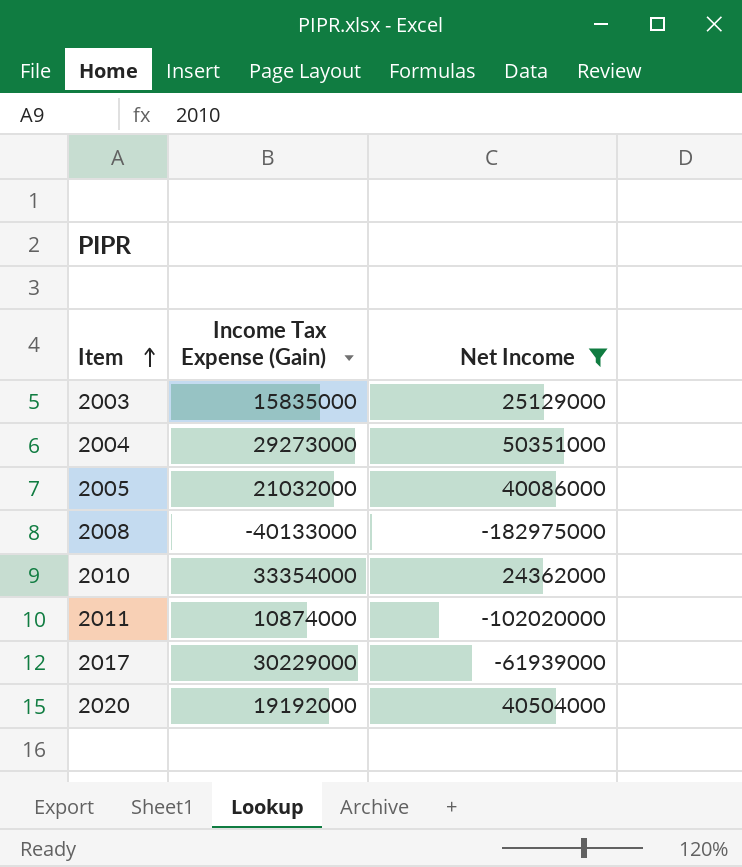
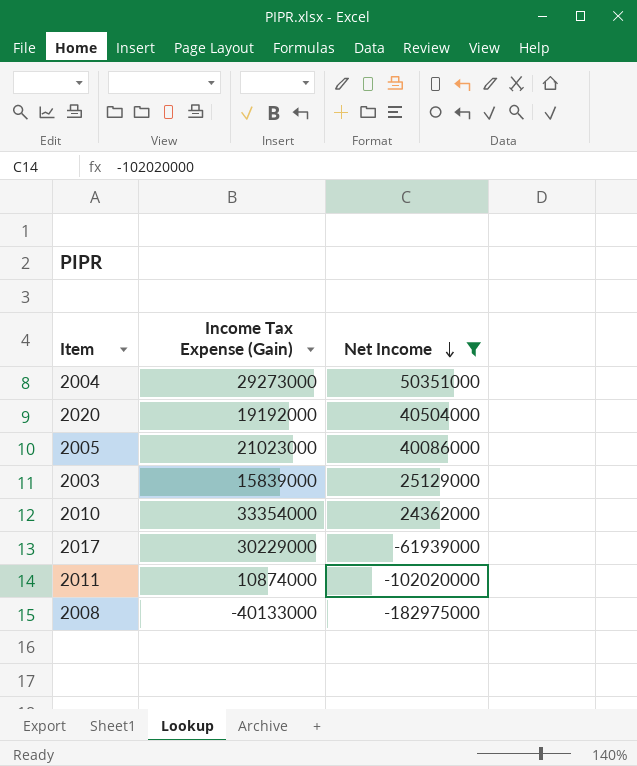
row order: Item ascending -> Net Income descending
2005 | Income Tax Expense (Gain): 21032000 -> 21023000
2003 | Income Tax Expense (Gain): 15835000 -> 15839000

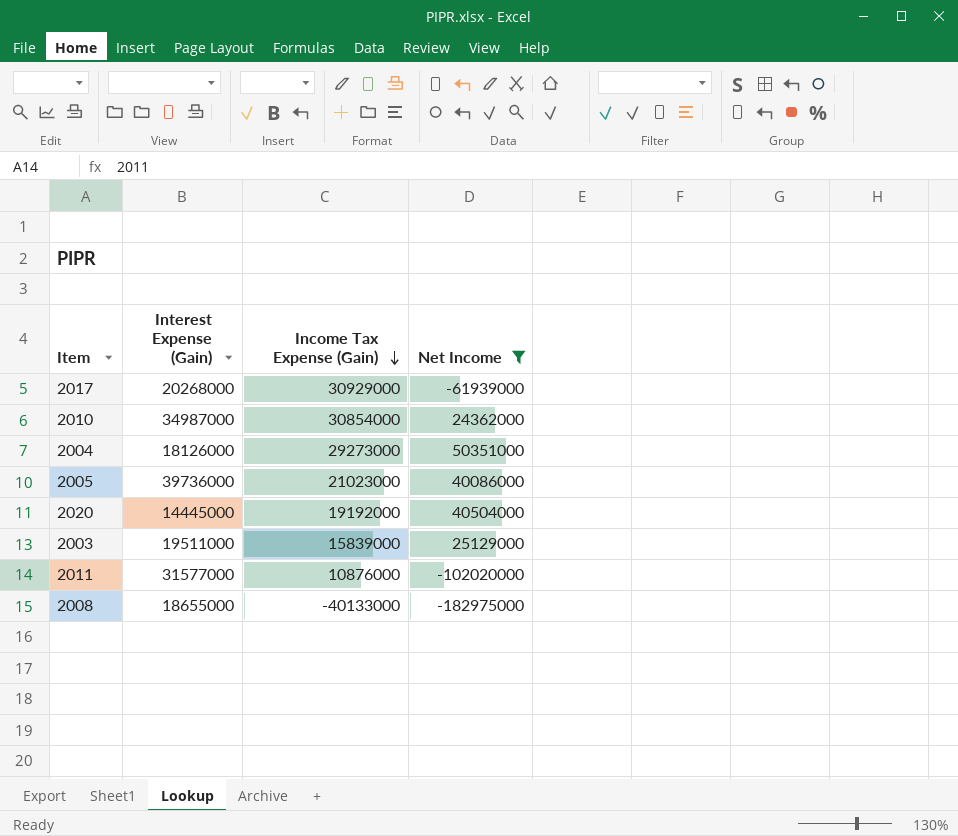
row order: Net Income descending -> Income Tax Expense (Gain) descending
column Interest Expense (Gain) | position: none -> 2
2017 | Income Tax Expense (Gain): 30229000 -> 30929000
2010 | Income Tax Expense (Gain): 33354000 -> 30854000
2011 | Income Tax Expense (Gain): 10874000 -> 10876000

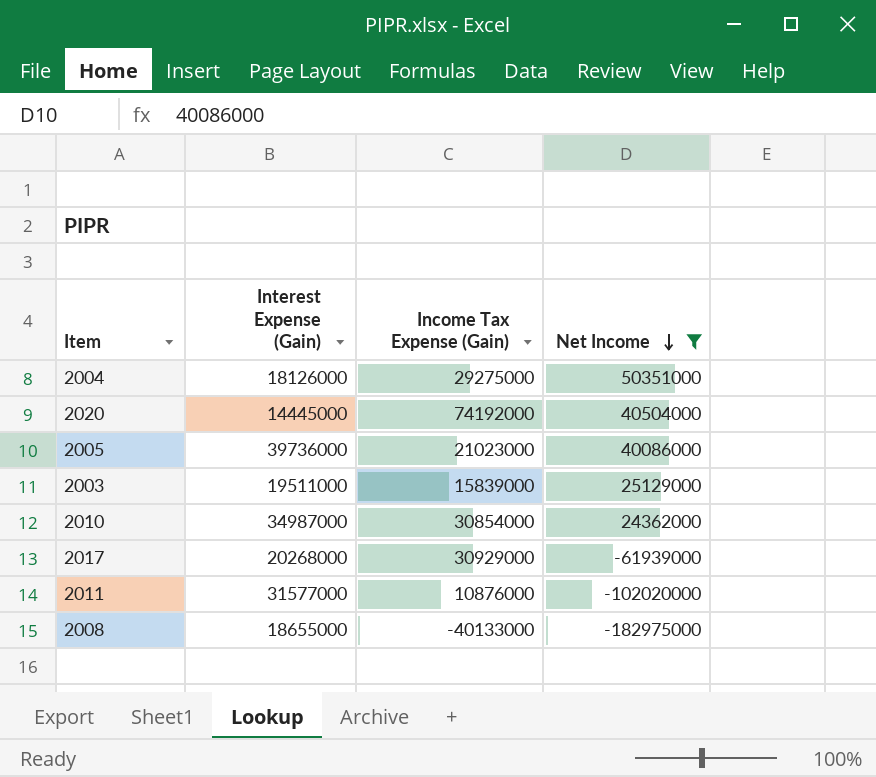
row order: Income Tax Expense (Gain) descending -> Net Income descending
2004 | Income Tax Expense (Gain): 29273000 -> 29275000
2020 | Income Tax Expense (Gain): 19192000 -> 74192000

